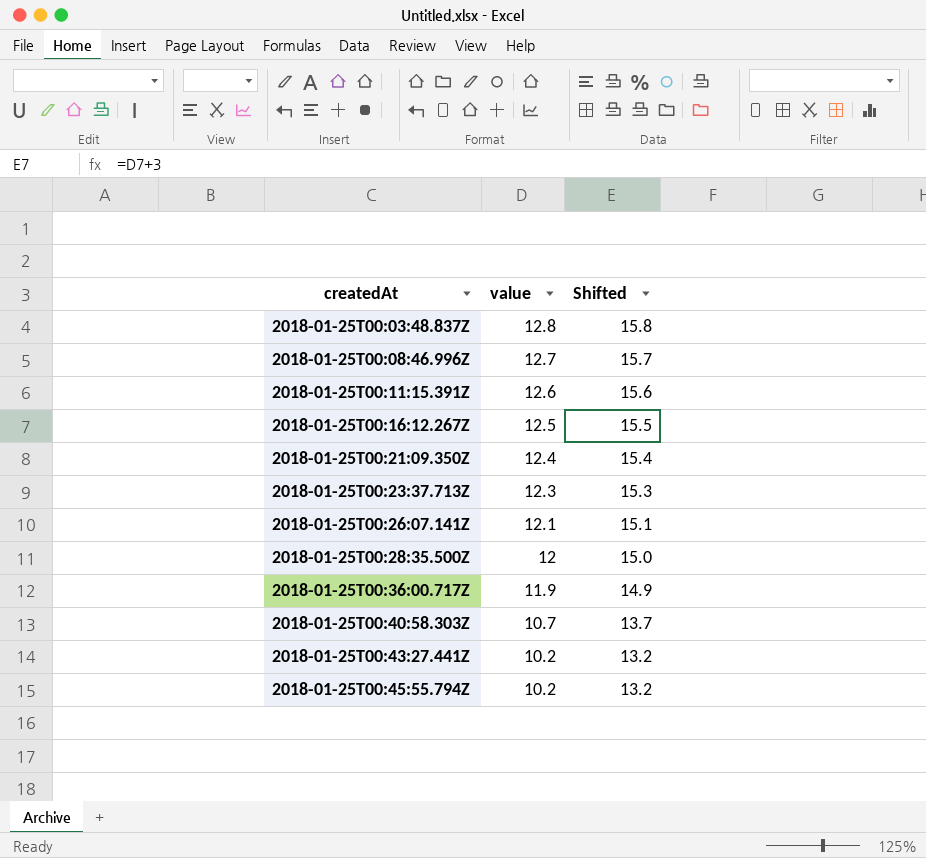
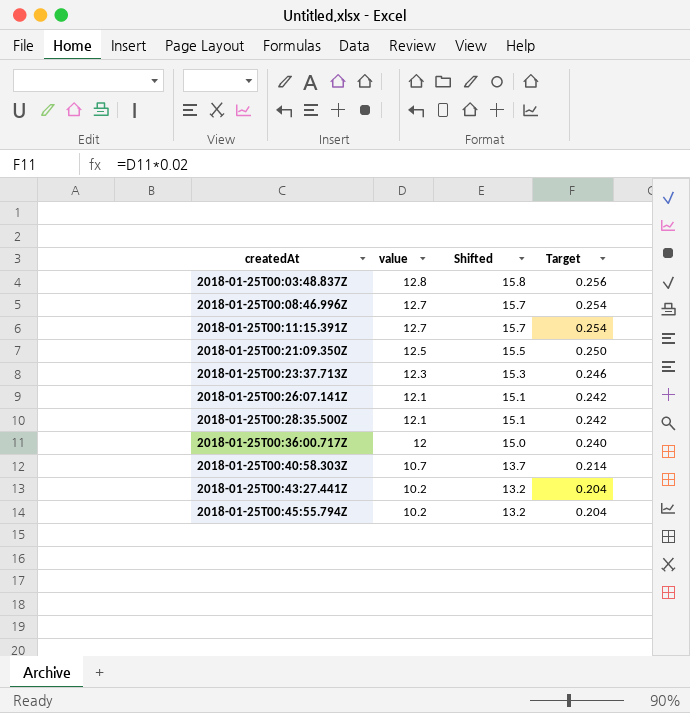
column Target | formula: none -> [value] * 0.02
row 2018-01-25T00:16:12.267Z: 12.5 | 15.5 -> none
2018-01-25T00:11:15.391Z | value: 12.6 -> 12.7
2018-01-25T00:11:15.391Z | Shifted: 15.6 -> 15.7
2018-01-25T00:21:09.350Z | value: 12.4 -> 12.5
2018-01-25T00:21:09.350Z | Shifted: 15.4 -> 15.5
2018-01-25T00:28:35.500Z | value: 12 -> 12.1
2018-01-25T00:28:35.500Z | Shifted: 15.0 -> 15.1
2018-01-25T00:36:00.717Z | value: 11.9 -> 12
2018-01-25T00:36:00.717Z | Shifted: 14.9 -> 15.0

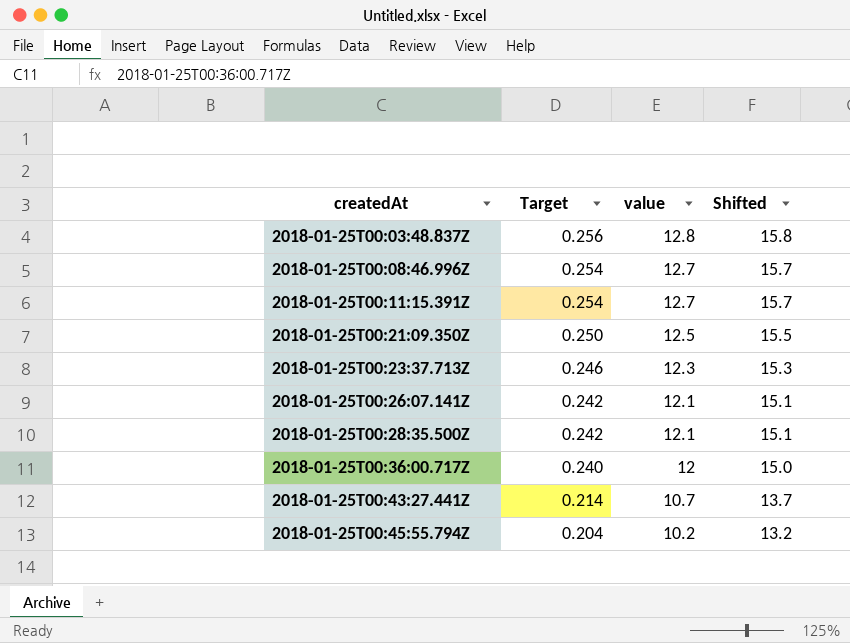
column Target | position: 4 -> 2
row 2018-01-25T00:40:58.303Z: 10.7 | 13.7 | 0.214 -> none
2018-01-25T00:43:27.441Z | Target: 0.204 -> 0.214
2018-01-25T00:43:27.441Z | value: 10.2 -> 10.7
2018-01-25T00:43:27.441Z | Shifted: 13.2 -> 13.7

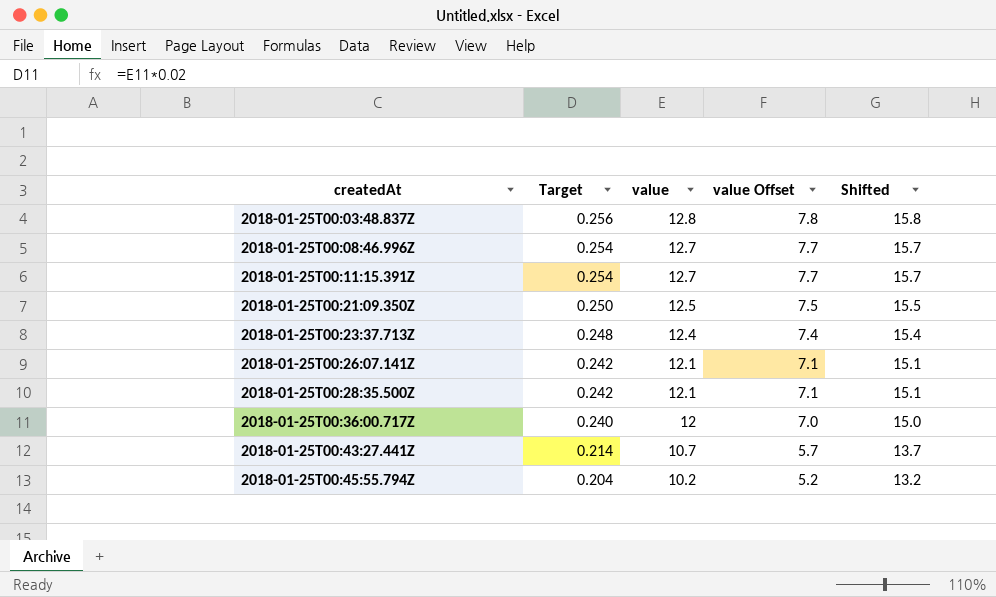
column value Offset | formula: none -> [value] - 5
2018-01-25T00:23:37.713Z | Target: 0.246 -> 0.248
2018-01-25T00:23:37.713Z | value: 12.3 -> 12.4
2018-01-25T00:23:37.713Z | Shifted: 15.3 -> 15.4

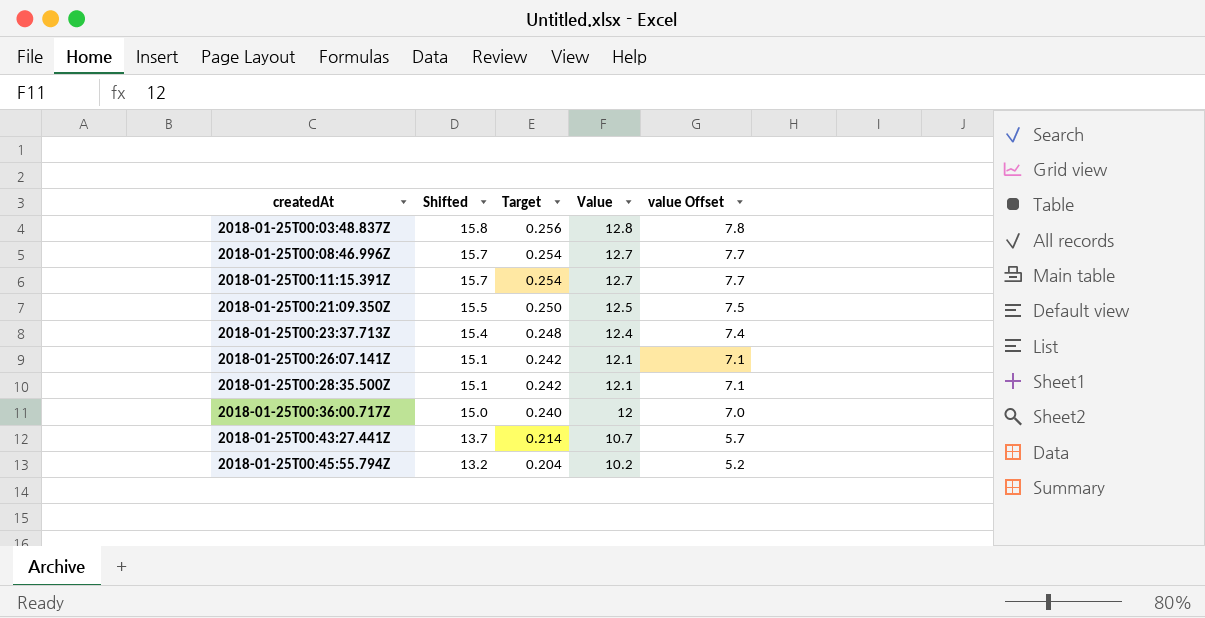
column Shifted | position: 5 -> 2
column name: value -> Value

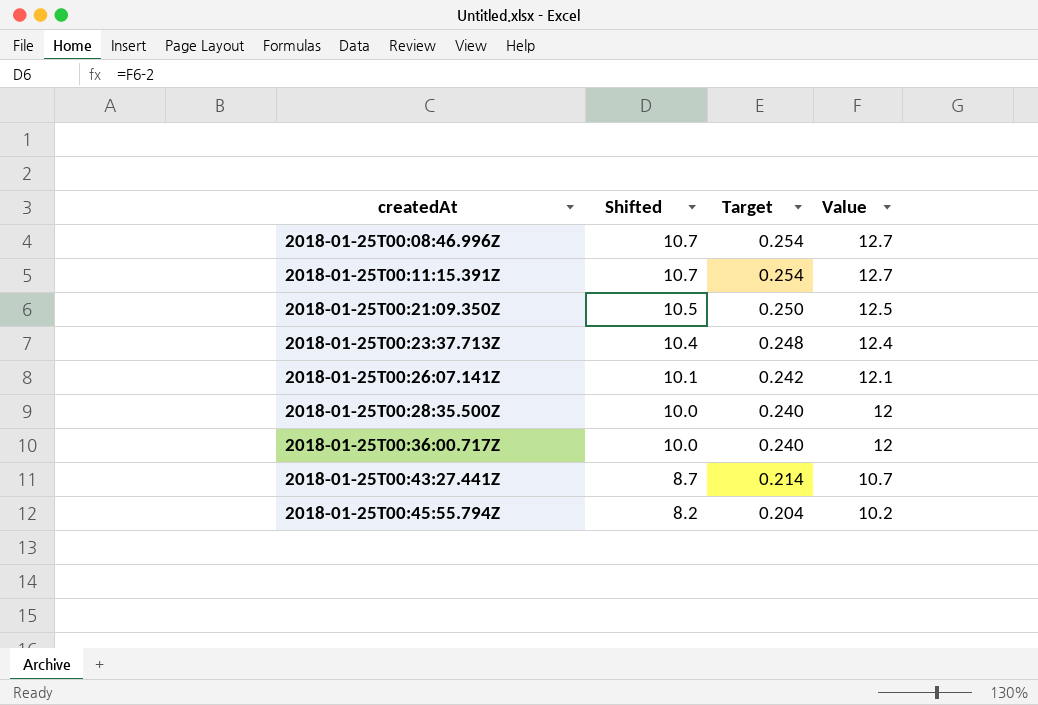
column value Offset | formula: [Value] - 5 -> none
column Shifted | formula: [Value] + 3 -> [Value] - 2
row 2018-01-25T00:03:48.837Z: 15.8 | 0.256 | 12.8 | 7.8 -> none
2018-01-25T00:28:35.500Z | Target: 0.242 -> 0.240
2018-01-25T00:28:35.500Z | Value: 12.1 -> 12

